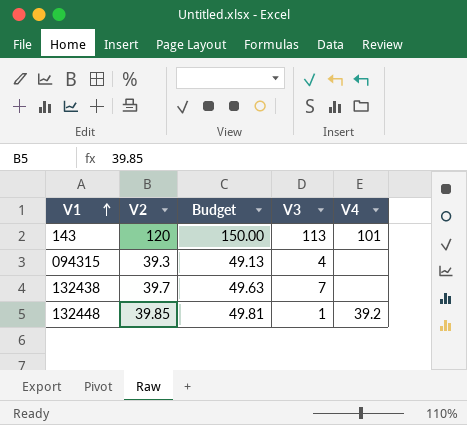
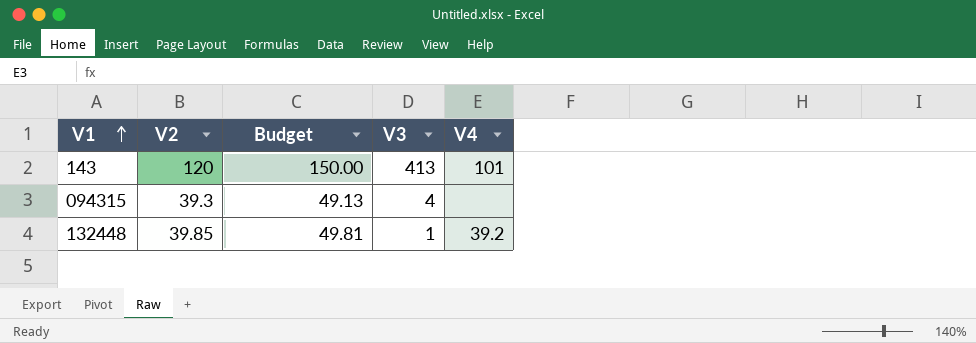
row 132438: 39.7 | 49.63 | 7 | none -> none
143 | V3: 113 -> 413

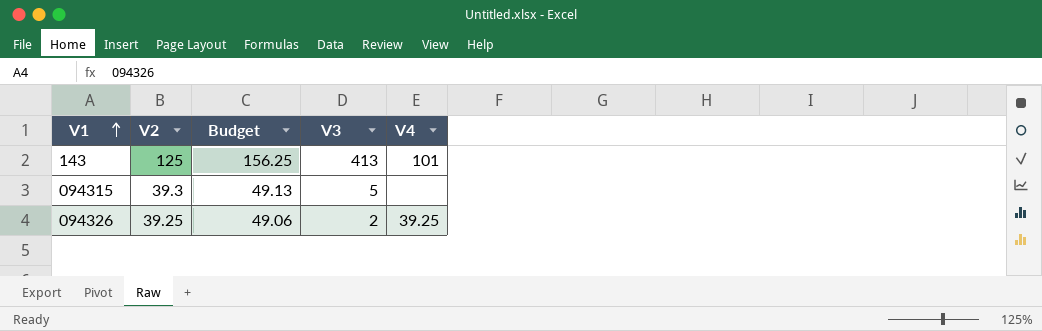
row 132448: 39.85 | 49.81 | 1 | 39.2 -> none
143 | V2: 120 -> 125
143 | Budget: 150.00 -> 156.25
094315 | V3: 4 -> 5
row 094326: none -> 39.25 | 49.06 | 2 | 39.25

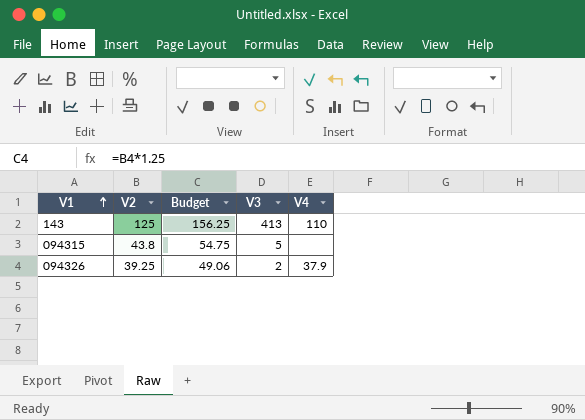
143 | V4: 101 -> 110
094315 | V2: 39.3 -> 43.8
094315 | Budget: 49.13 -> 54.75
094326 | V4: 39.25 -> 37.9

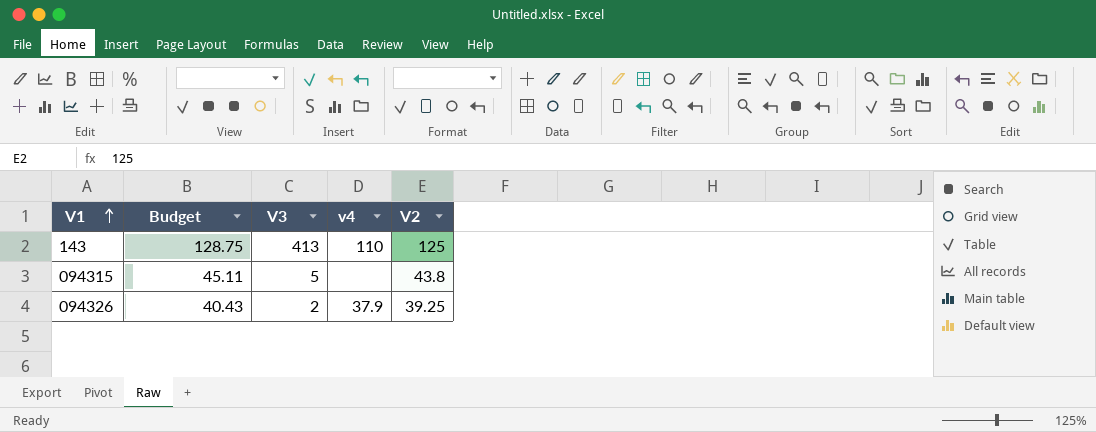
column Budget | formula: [V2] * 1.25 -> [V2] * 1.03
column name: V4 -> v4
column V2 | position: 2 -> 5

